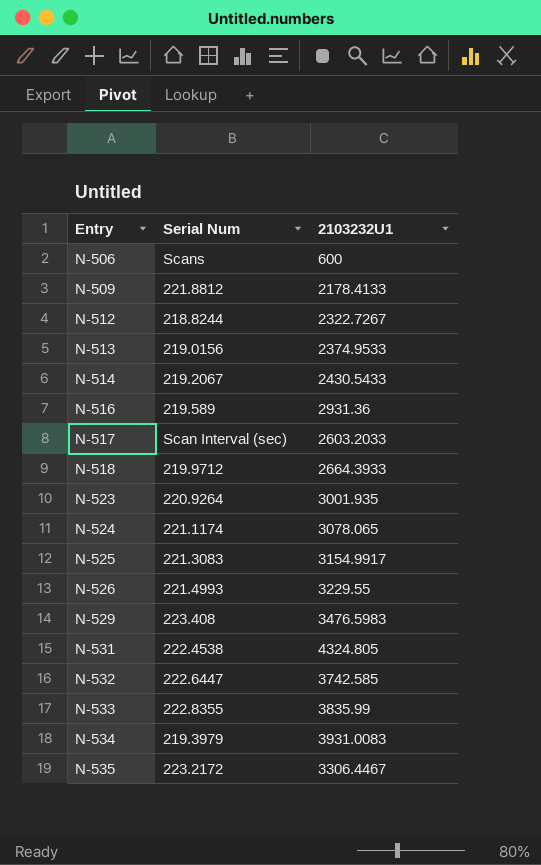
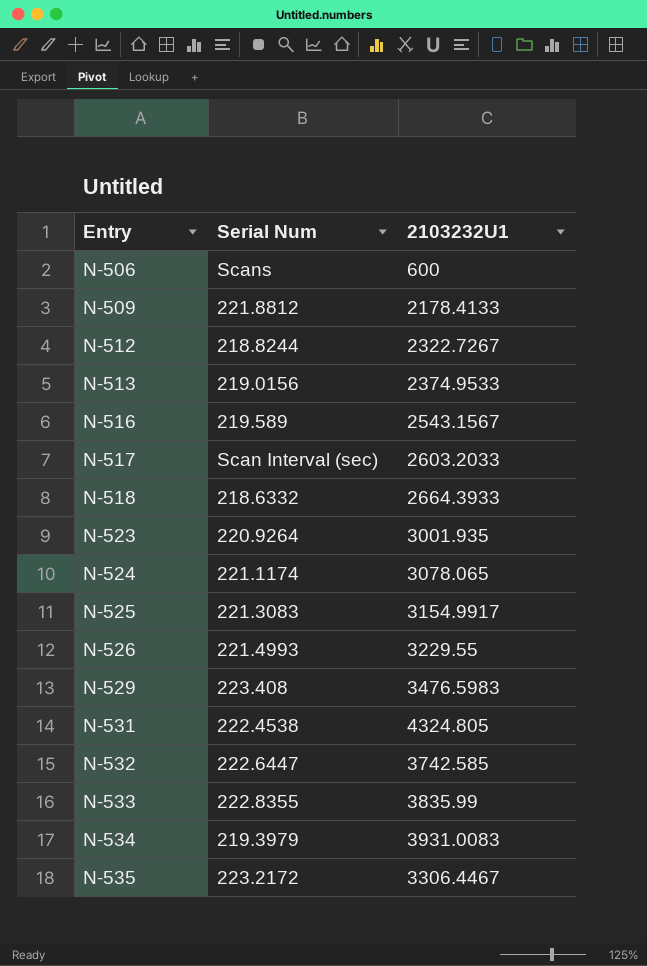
row N-514: 219.2067 | 2430.5433 -> none
N-516 | 2103232U1: 2931.36 -> 2543.1567
N-518 | Serial Num: 219.9712 -> 218.6332

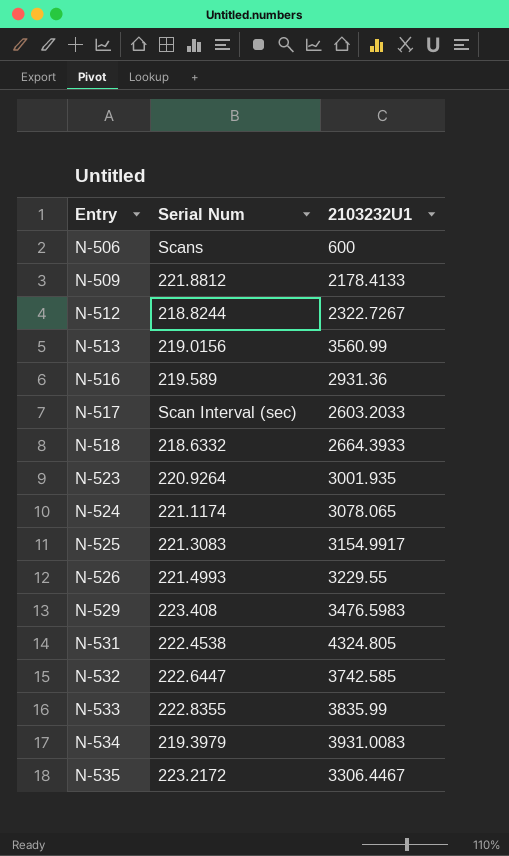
N-513 | 2103232U1: 2374.9533 -> 3560.99
N-516 | 2103232U1: 2543.1567 -> 2931.36

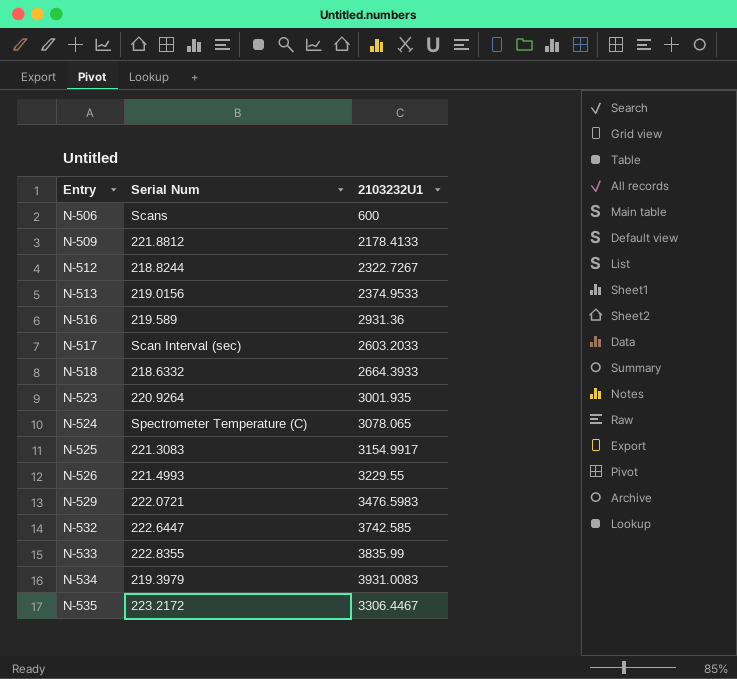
row N-531: 222.4538 | 4324.805 -> none
N-513 | 2103232U1: 3560.99 -> 2374.9533
N-524 | Serial Num: 221.1174 -> Spectrometer Temperature (C)
N-529 | Serial Num: 223.408 -> 222.0721

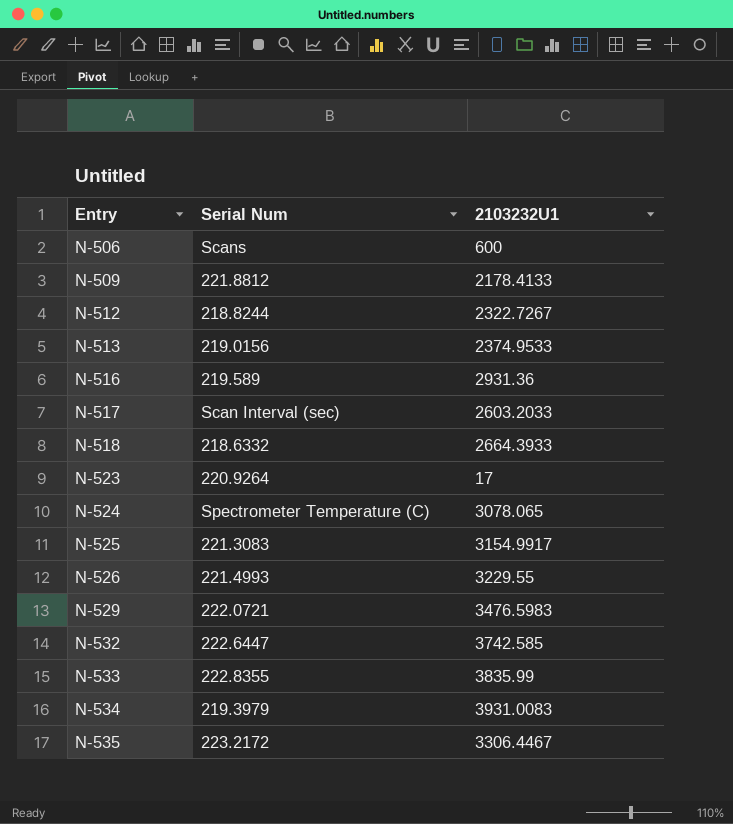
N-523 | 2103232U1: 3001.935 -> 17

